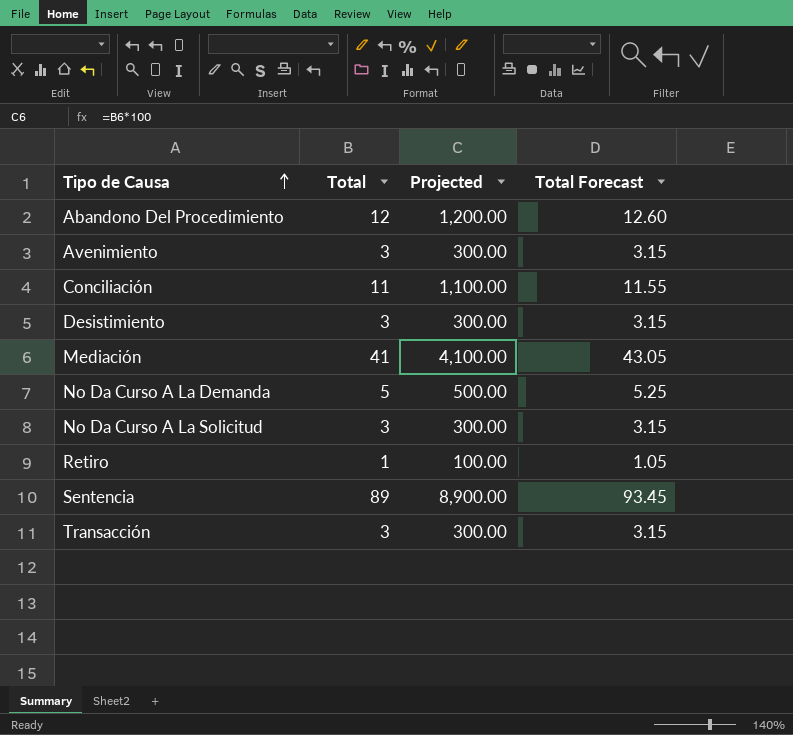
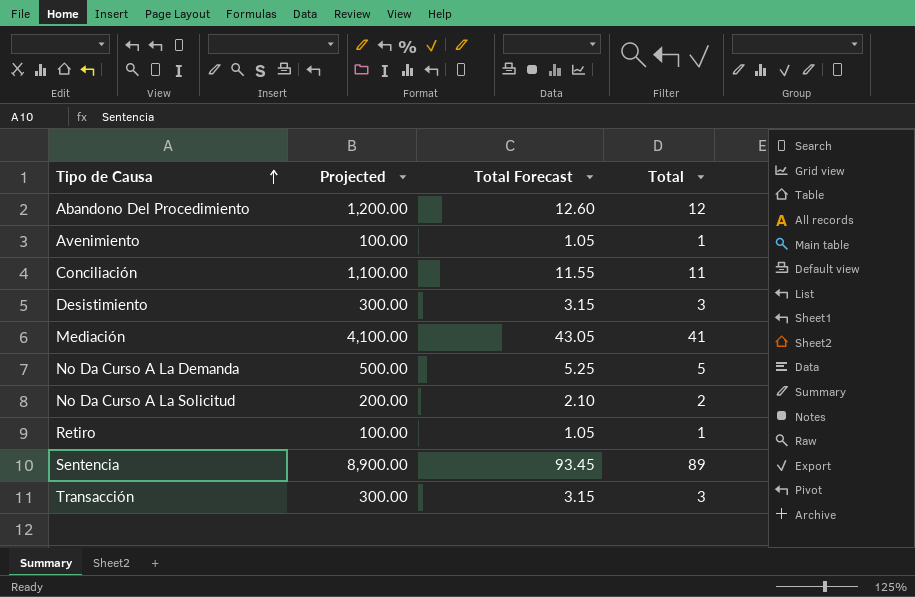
column Total | position: 2 -> 4
Avenimiento | Projected: 300.00 -> 100.00
Avenimiento | Total Forecast: 3.15 -> 1.05
Avenimiento | Total: 3 -> 1
No Da Curso A La Solicitud | Projected: 300.00 -> 200.00
No Da Curso A La Solicitud | Total Forecast: 3.15 -> 2.10
No Da Curso A La Solicitud | Total: 3 -> 2

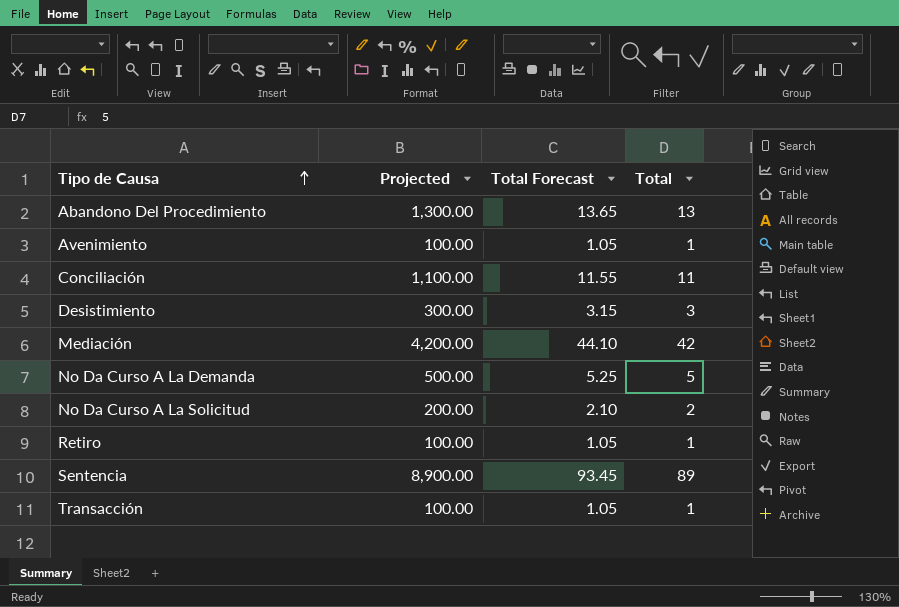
Abandono Del Procedimiento | Projected: 1,200.00 -> 1,300.00
Abandono Del Procedimiento | Total Forecast: 12.60 -> 13.65
Abandono Del Procedimiento | Total: 12 -> 13
Mediación | Projected: 4,100.00 -> 4,200.00
Mediación | Total Forecast: 43.05 -> 44.10
Mediación | Total: 41 -> 42
Transacción | Projected: 300.00 -> 100.00
Transacción | Total Forecast: 3.15 -> 1.05
Transacción | Total: 3 -> 1

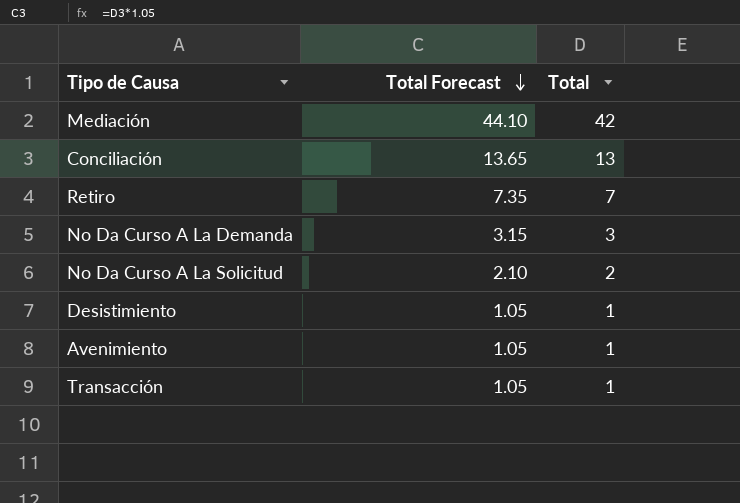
row order: Tipo de Causa ascending -> Total Forecast descending
column Projected | formula: [Total] * 100 -> none
row Abandono Del Procedimiento: 1,300.00 | 13.65 | 13 -> none
row Sentencia: 8,900.00 | 93.45 | 89 -> none
Conciliación | Total Forecast: 11.55 -> 13.65
Conciliación | Total: 11 -> 13
Retiro | Total Forecast: 1.05 -> 7.35
Retiro | Total: 1 -> 7
No Da Curso A La Demanda | Total Forecast: 5.25 -> 3.15
No Da Curso A La Demanda | Total: 5 -> 3
Desistimiento | Total Forecast: 3.15 -> 1.05
Desistimiento | Total: 3 -> 1

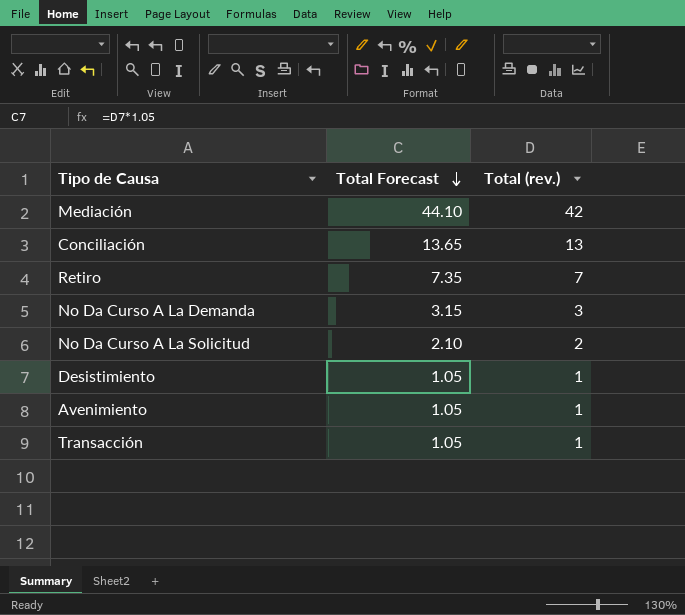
column name: Total -> Total (rev.)

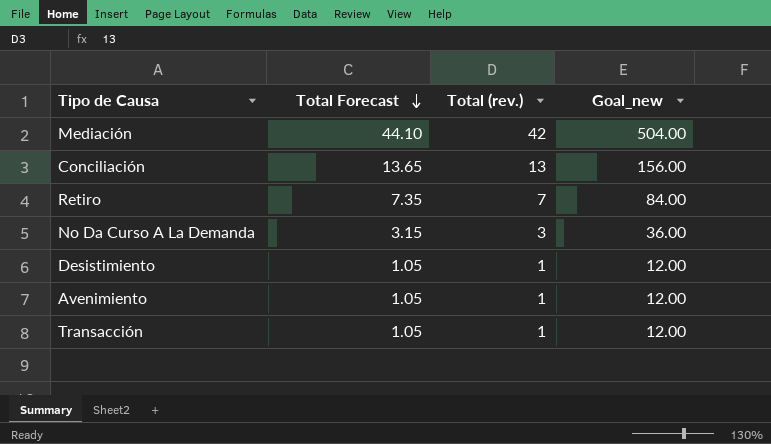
column Goal_new | formula: none -> [Total (rev.)] * 12
row No Da Curso A La Solicitud: 2.10 | 2 -> none

